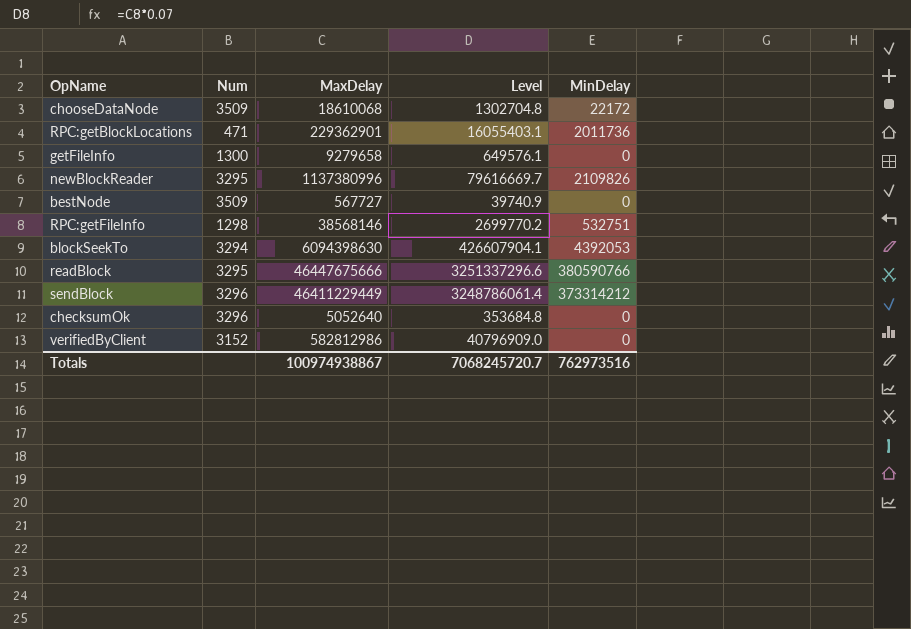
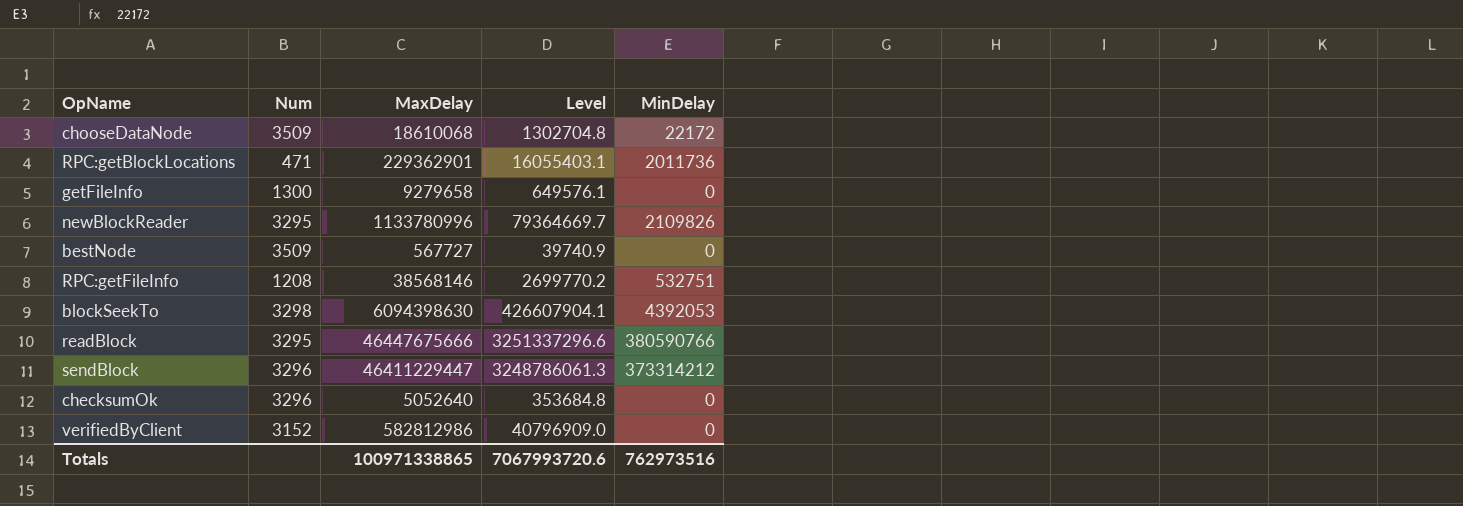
newBlockReader | MaxDelay: 1137380996 -> 1133780996
newBlockReader | Level: 79616669.7 -> 79364669.7
RPC:getFileInfo | Num: 1298 -> 1208
blockSeekTo | Num: 3294 -> 3298
sendBlock | MaxDelay: 46411229449 -> 46411229447
sendBlock | Level: 3248786061.4 -> 3248786061.3
Totals | MaxDelay: 100974938867 -> 100971338865
Totals | Level: 7068245720.7 -> 7067993720.6

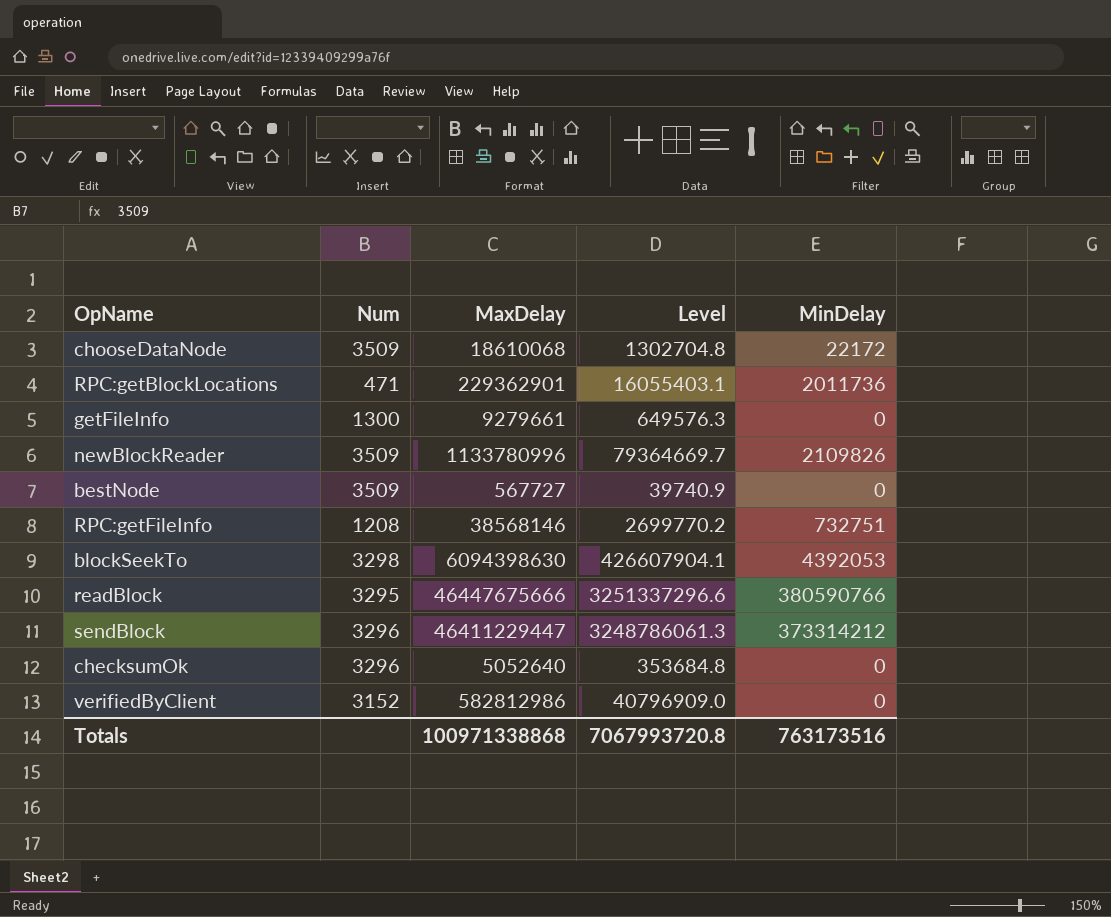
getFileInfo | MaxDelay: 9279658 -> 9279661
getFileInfo | Level: 649576.1 -> 649576.3
newBlockReader | Num: 3295 -> 3509
RPC:getFileInfo | MinDelay: 532751 -> 732751
Totals | MaxDelay: 100971338865 -> 100971338868
Totals | Level: 7067993720.6 -> 7067993720.8
Totals | MinDelay: 762973516 -> 763173516

